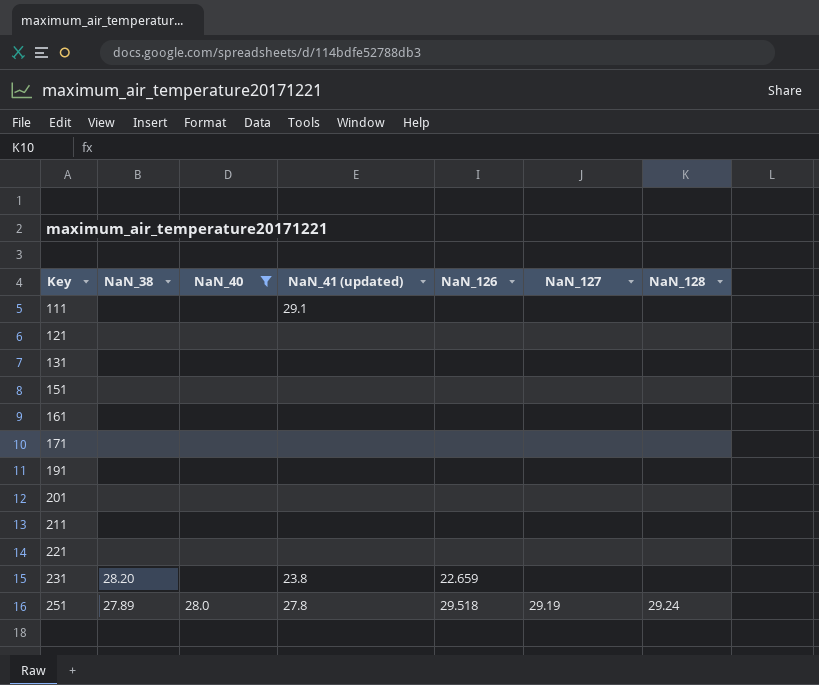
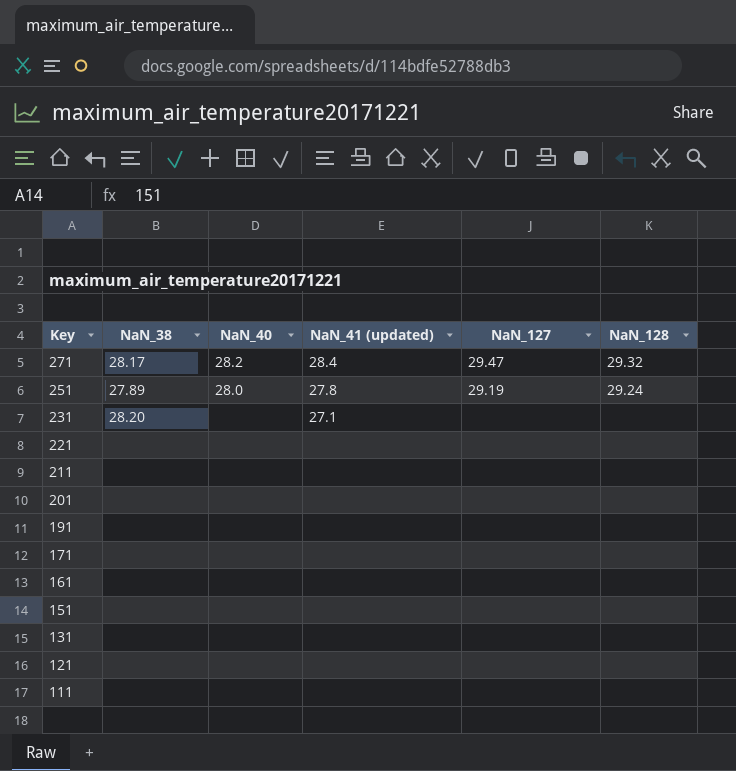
filter: NaN_40 != 28.2 -> none
row order: Key ascending -> Key descending
column NaN_126 | position: 5 -> none
231 | NaN_41 (updated): 23.8 -> 27.1
111 | NaN_41 (updated): 29.1 -> none

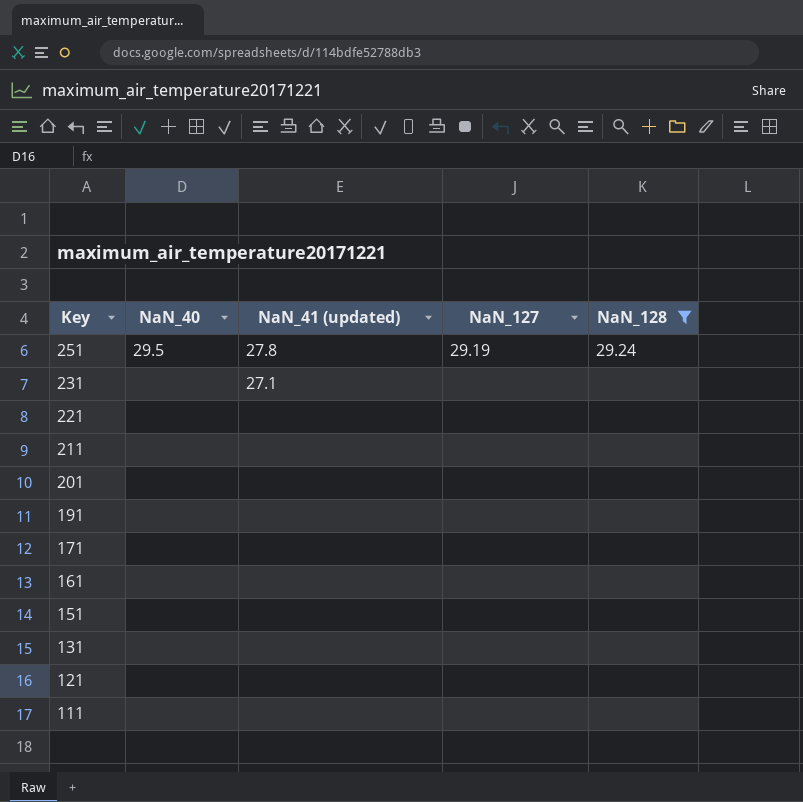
filter: none -> NaN_128 != 29.32
column NaN_38 | position: 2 -> none
251 | NaN_40: 28.0 -> 29.5

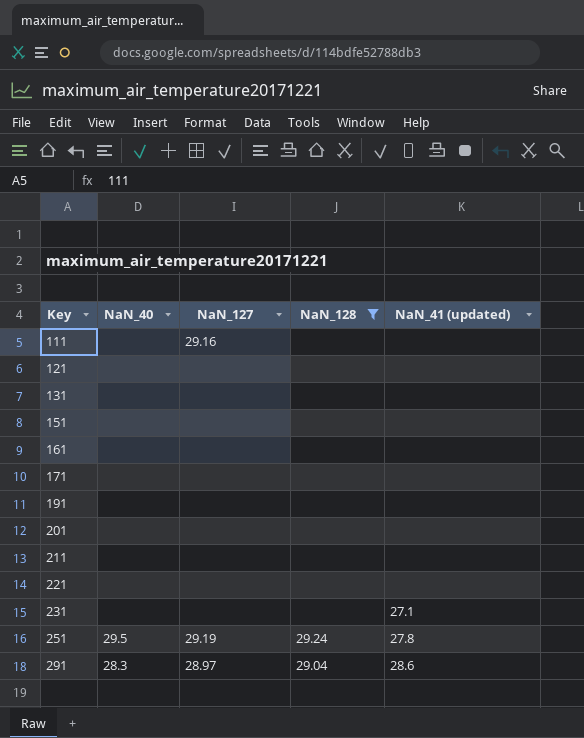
row order: Key descending -> Key ascending
column NaN_41 (updated) | position: 3 -> 5
111 | NaN_127: none -> 29.16
row 291: none -> 28.3 | 28.97 | 29.04 | 28.6

